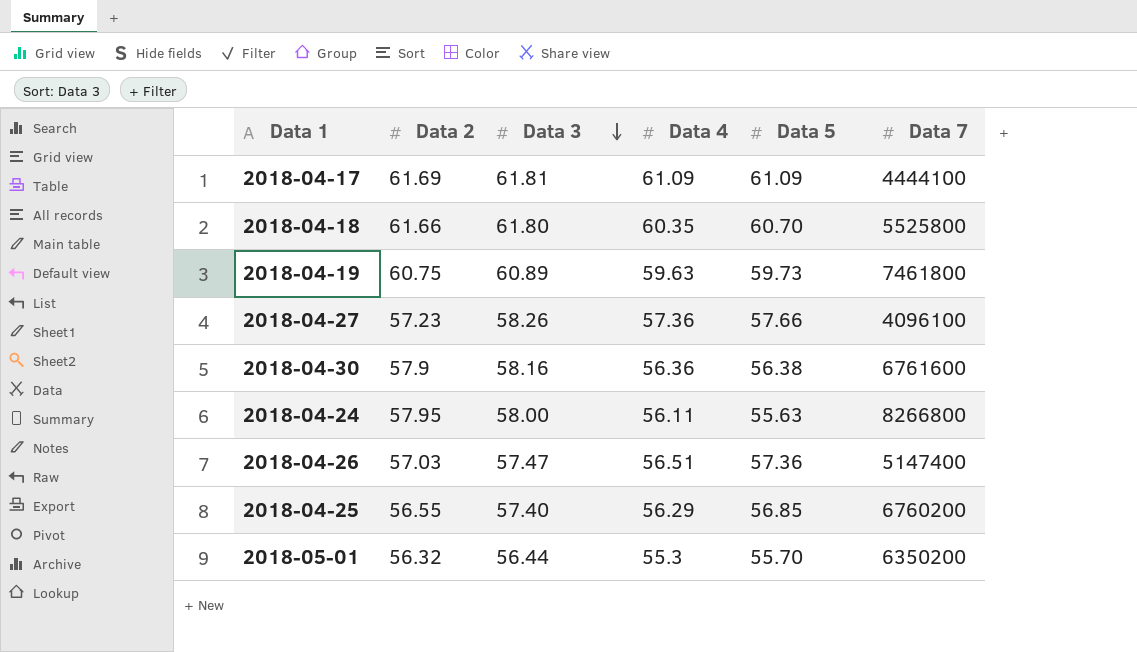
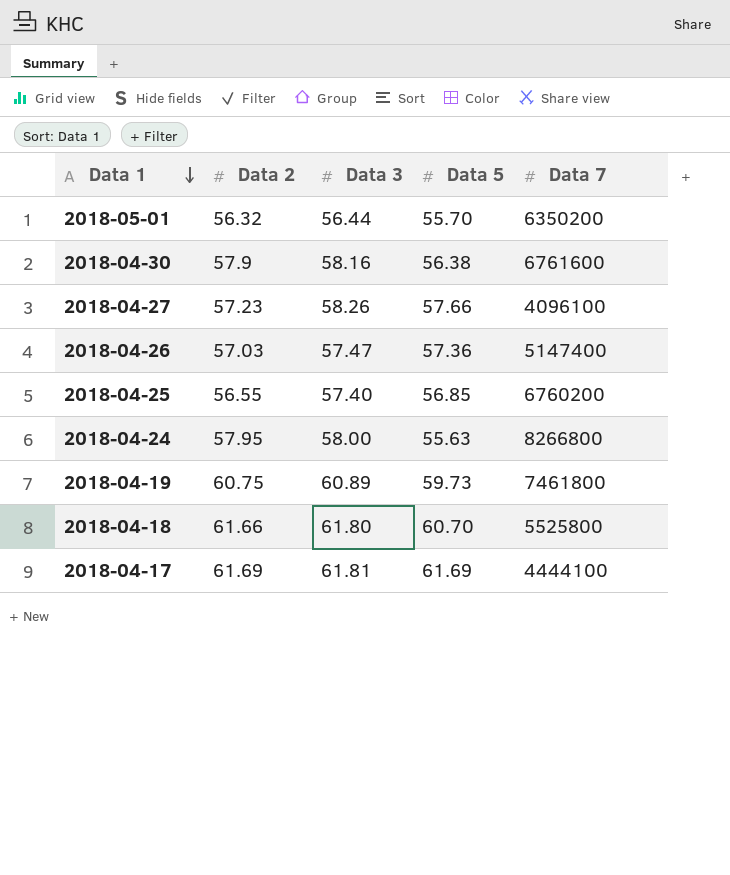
row order: Data 3 descending -> Data 1 descending
column Data 4 | position: 4 -> none
2018-04-17 | Data 5: 61.09 -> 61.69

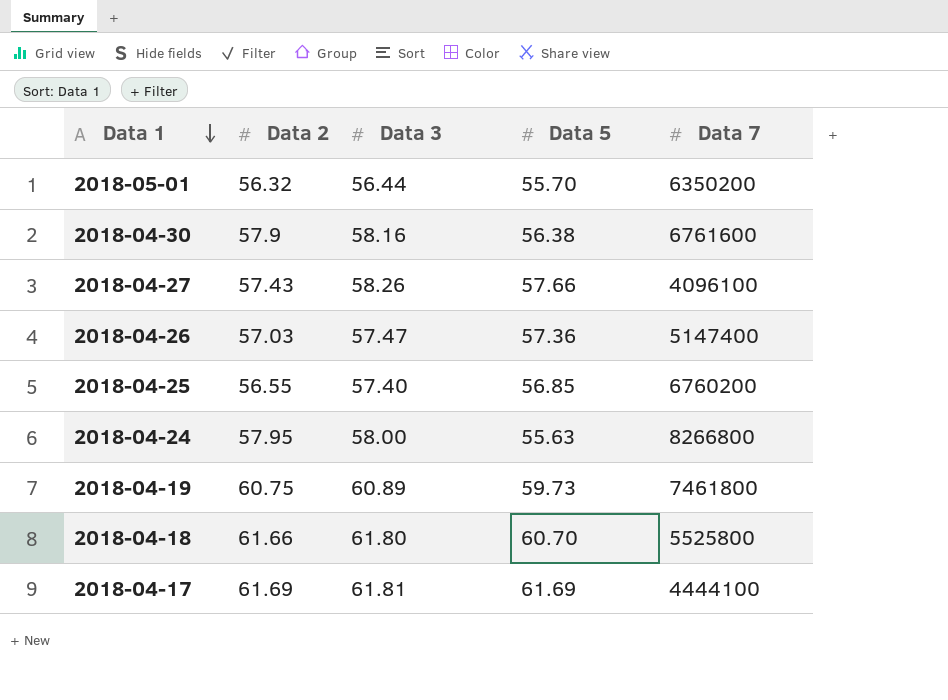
2018-04-27 | Data 2: 57.23 -> 57.43

